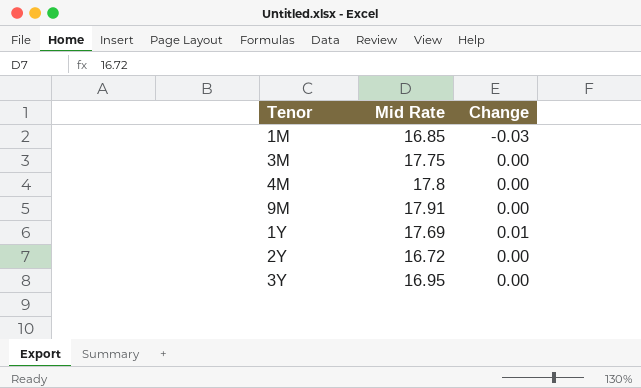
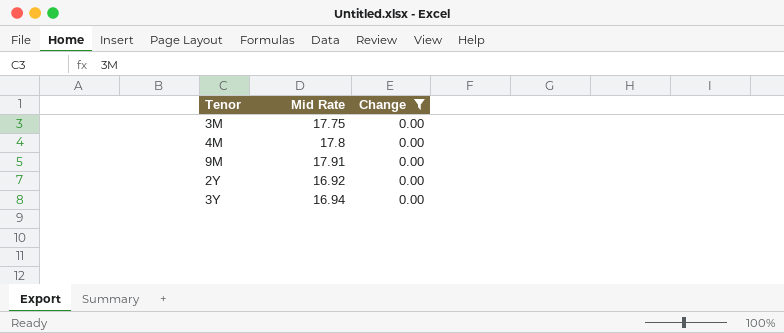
filter: none -> Change = 0.00
2Y | Mid Rate: 16.72 -> 16.92
3Y | Mid Rate: 16.95 -> 16.94

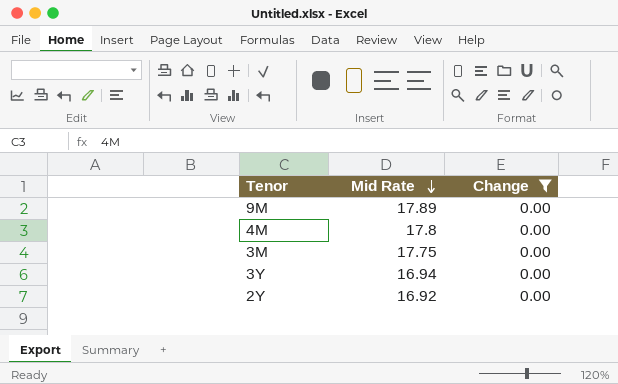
row order: none -> Mid Rate descending
9M | Mid Rate: 17.91 -> 17.89

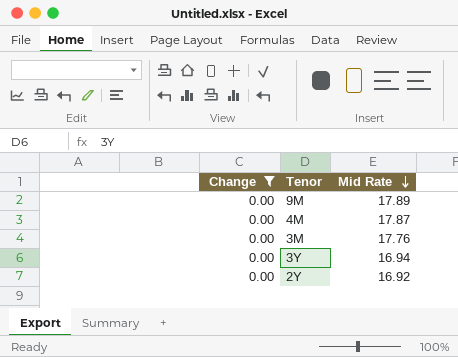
column Change | position: 3 -> 1
4M | Mid Rate: 17.8 -> 17.87
3M | Mid Rate: 17.75 -> 17.76

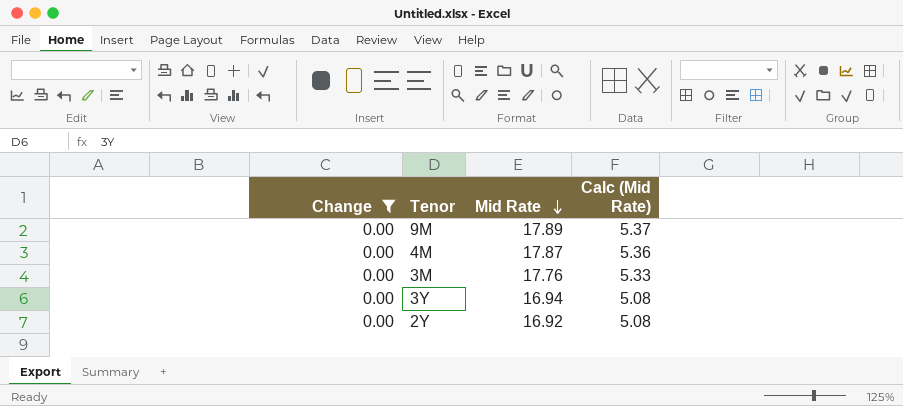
column Calc (Mid Rate) | formula: none -> [Mid Rate] * 0.3

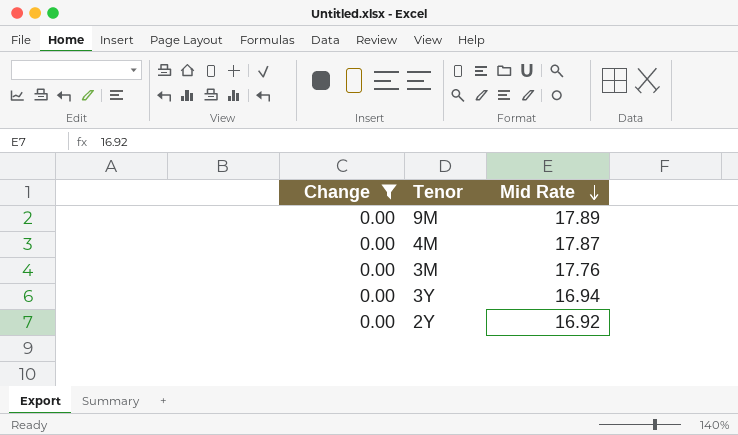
column Calc (Mid Rate) | formula: [Mid Rate] * 0.3 -> none

